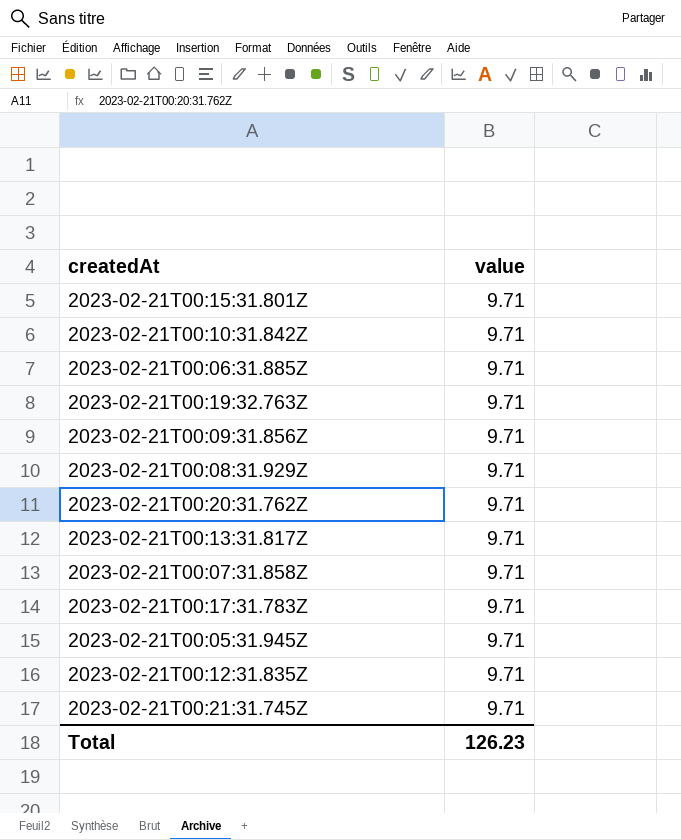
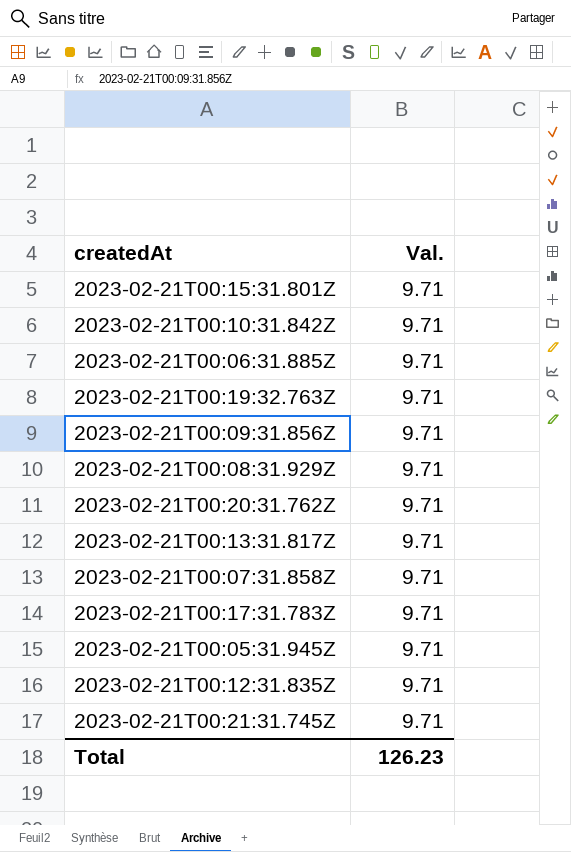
column name: value -> Val.

